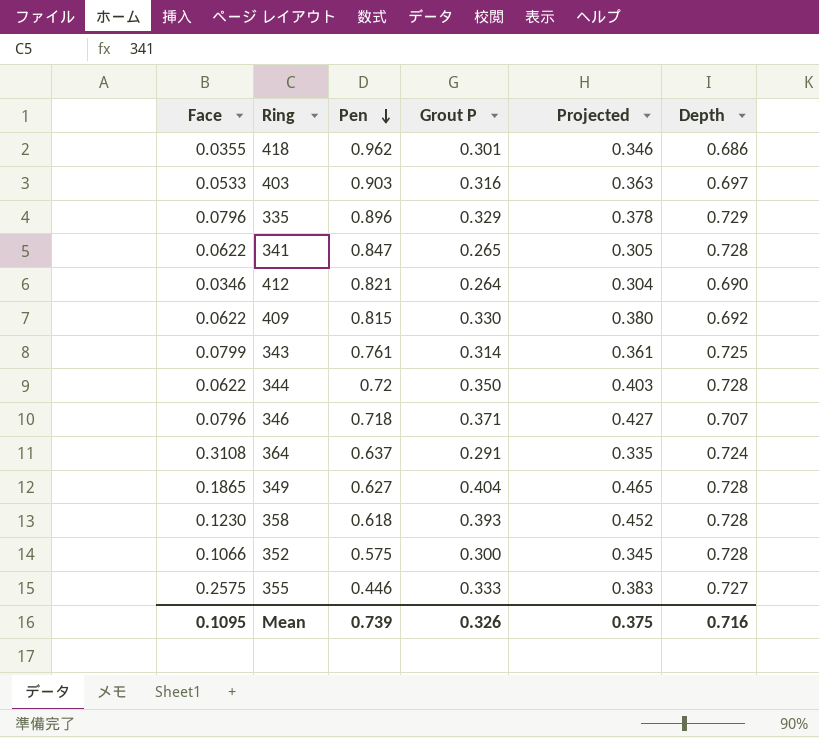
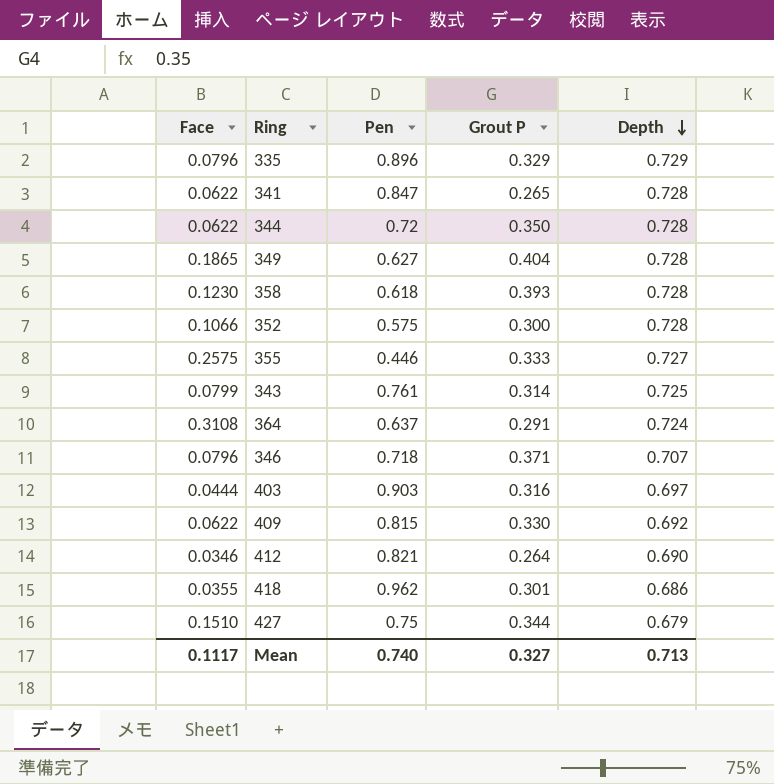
row order: Pen descending -> Depth descending
column Projected | formula: [Grout P] * 1.15 -> none
403 | Face: 0.0533 -> 0.0444
row 427: none -> 0.1510 | 0.75 | 0.344 | 0.679
Mean | Face: 0.1095 -> 0.1117
Mean | Pen: 0.739 -> 0.740
Mean | Grout P: 0.326 -> 0.327
Mean | Depth: 0.716 -> 0.713

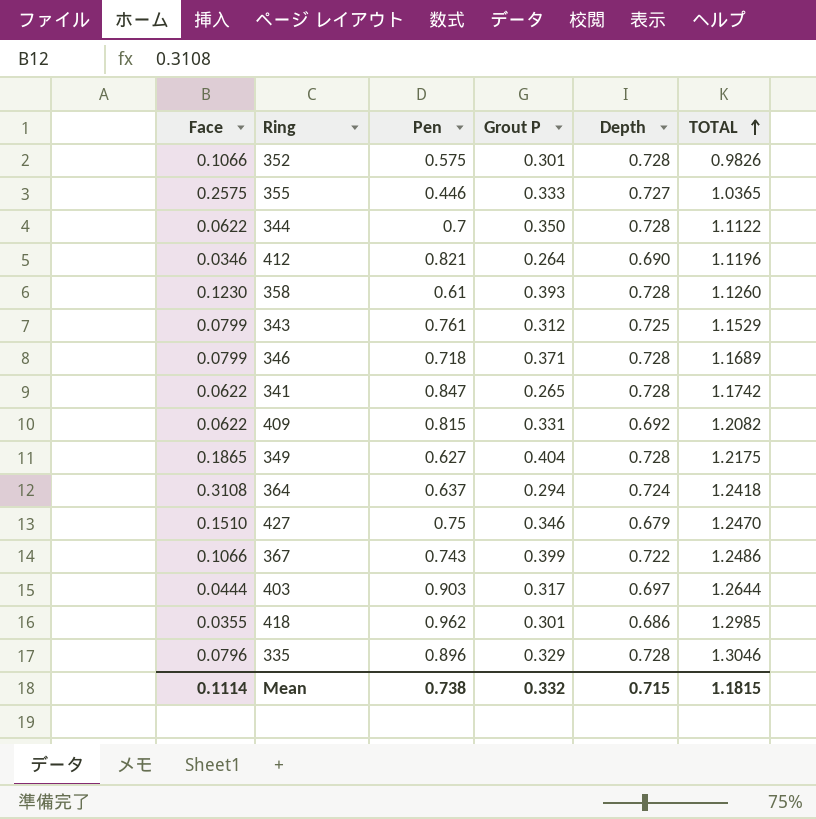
row order: Depth descending -> TOTAL ascending
column TOTAL | formula: none -> [Face] + [Pen] + [Grout P]
352 | Grout P: 0.300 -> 0.301
344 | Pen: 0.72 -> 0.7
358 | Pen: 0.618 -> 0.61
343 | Grout P: 0.314 -> 0.312
346 | Face: 0.0796 -> 0.0799
346 | Depth: 0.707 -> 0.728
409 | Grout P: 0.330 -> 0.331
364 | Grout P: 0.291 -> 0.294
427 | Grout P: 0.344 -> 0.346
row 367: none -> 0.1066 | 0.743 | 0.399 | 0.722 | 1.2486
403 | Grout P: 0.316 -> 0.317
335 | Depth: 0.729 -> 0.728
Mean | Face: 0.1117 -> 0.1114
Mean | Pen: 0.740 -> 0.738
Mean | Grout P: 0.327 -> 0.332
Mean | Depth: 0.713 -> 0.715

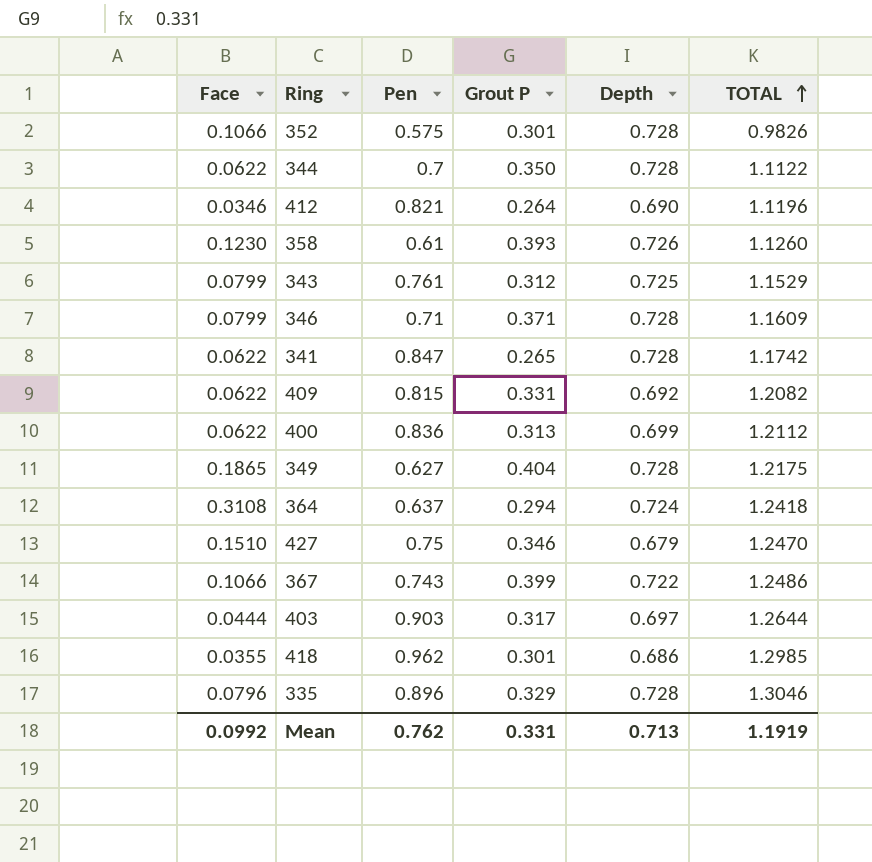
row 355: 0.2575 | 0.446 | 0.333 | 0.727 | 1.0365 -> none
358 | Depth: 0.728 -> 0.726
346 | Pen: 0.718 -> 0.71
346 | TOTAL: 1.1689 -> 1.1609
row 400: none -> 0.0622 | 0.836 | 0.313 | 0.699 | 1.2112
Mean | Face: 0.1114 -> 0.0992
Mean | Pen: 0.738 -> 0.762
Mean | Grout P: 0.332 -> 0.331
Mean | Depth: 0.715 -> 0.713
Mean | TOTAL: 1.1815 -> 1.1919

